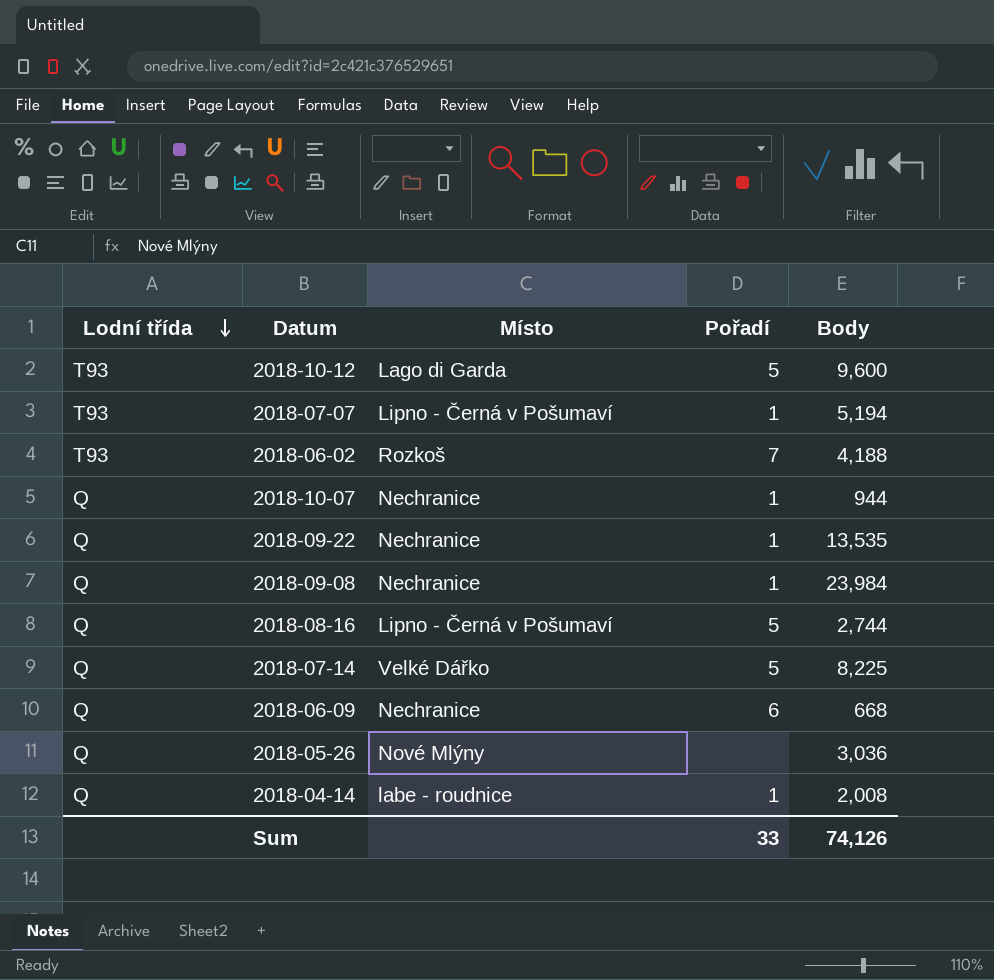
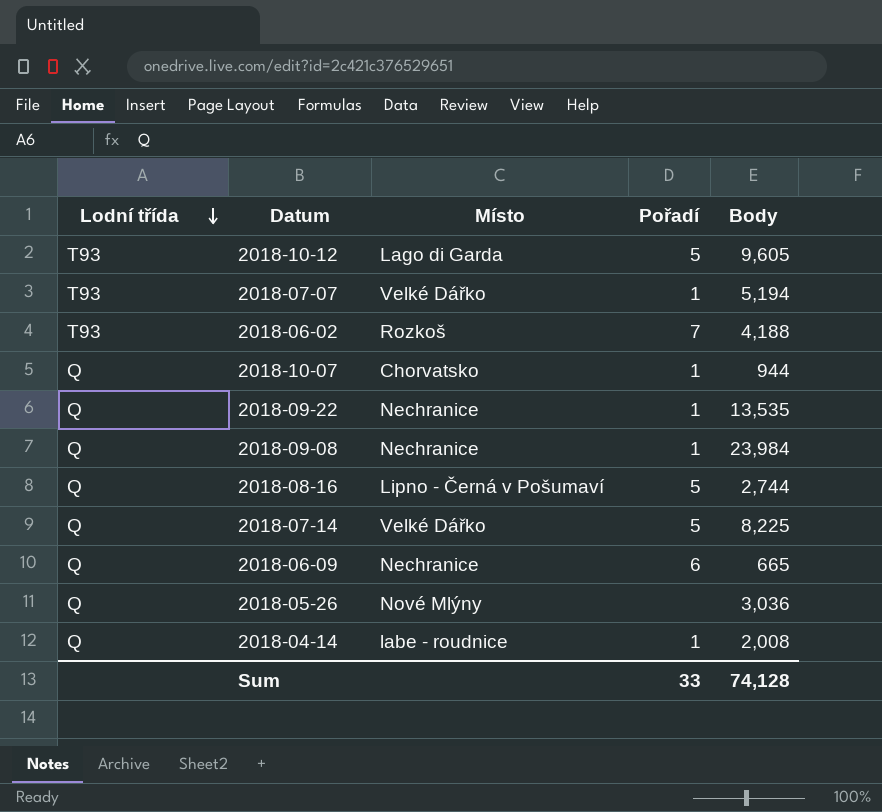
2018-10-12 | Body: 9,600 -> 9,605
2018-07-07 | Místo: Lipno - Černá v Pošumaví -> Velké Dářko
2018-10-07 | Místo: Nechranice -> Chorvatsko
2018-06-09 | Body: 668 -> 665
Sum | Body: 74,126 -> 74,128

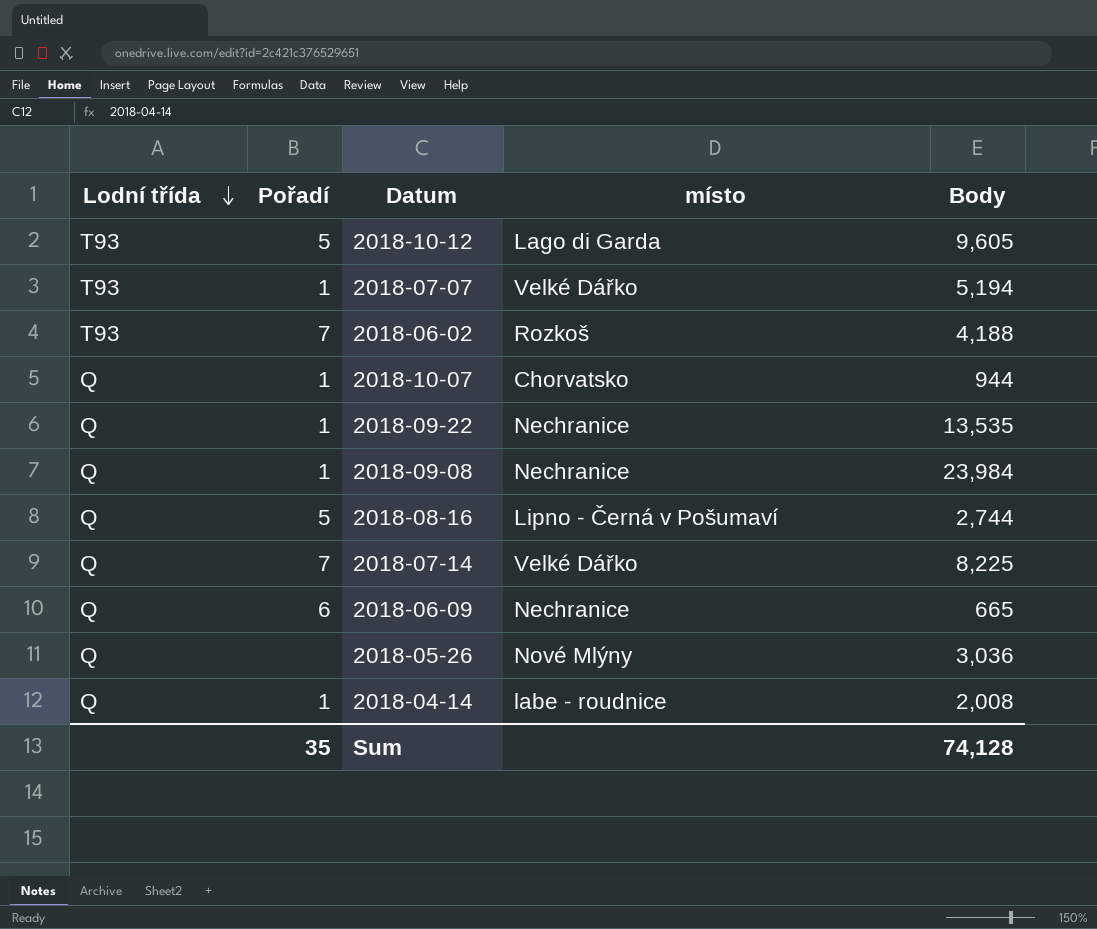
column Pořadí | position: 4 -> 2
column name: Místo -> místo
2018-07-14 | Pořadí: 5 -> 7
Sum | Pořadí: 33 -> 35

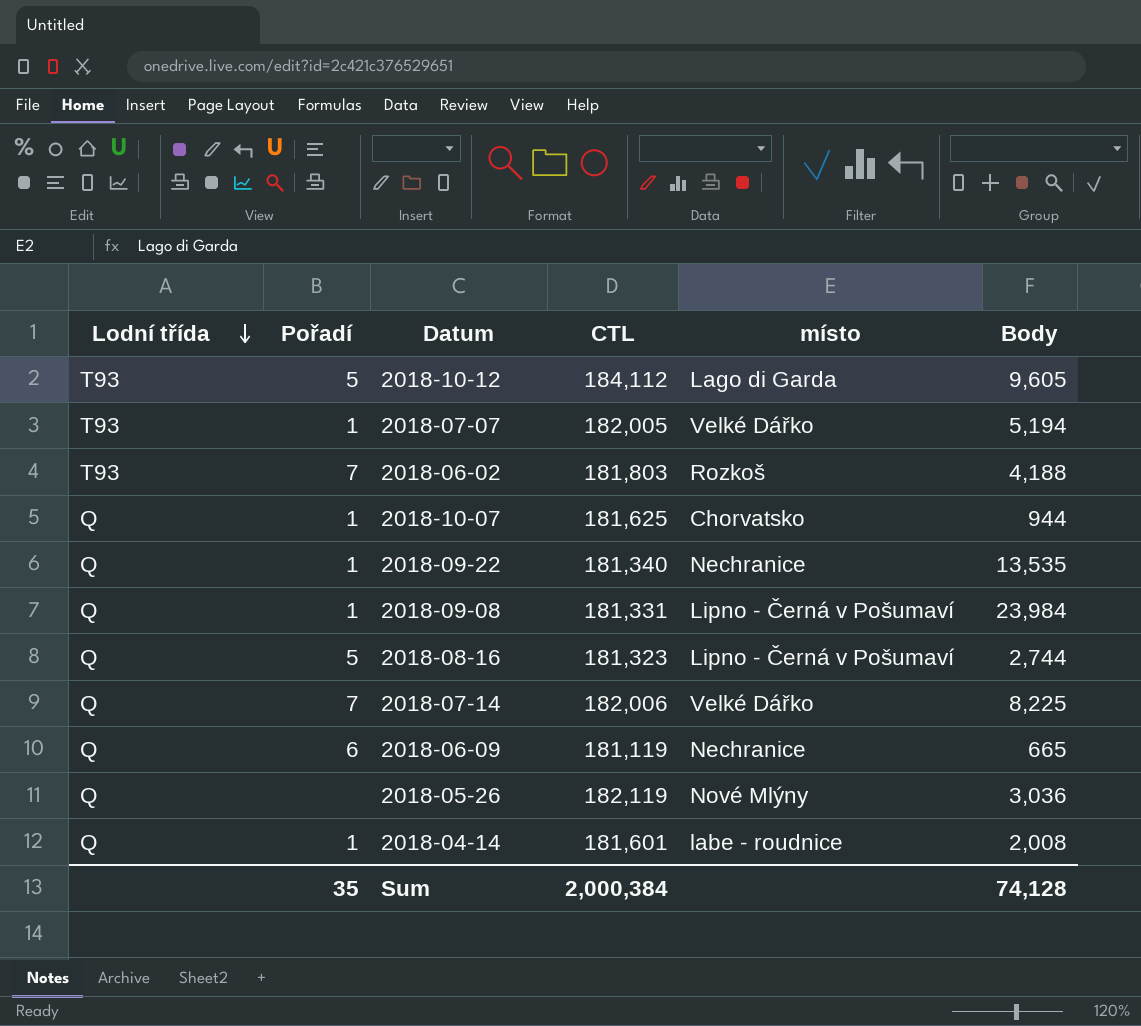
column CTL | position: none -> 4
2018-09-08 | místo: Nechranice -> Lipno - Černá v Pošumaví

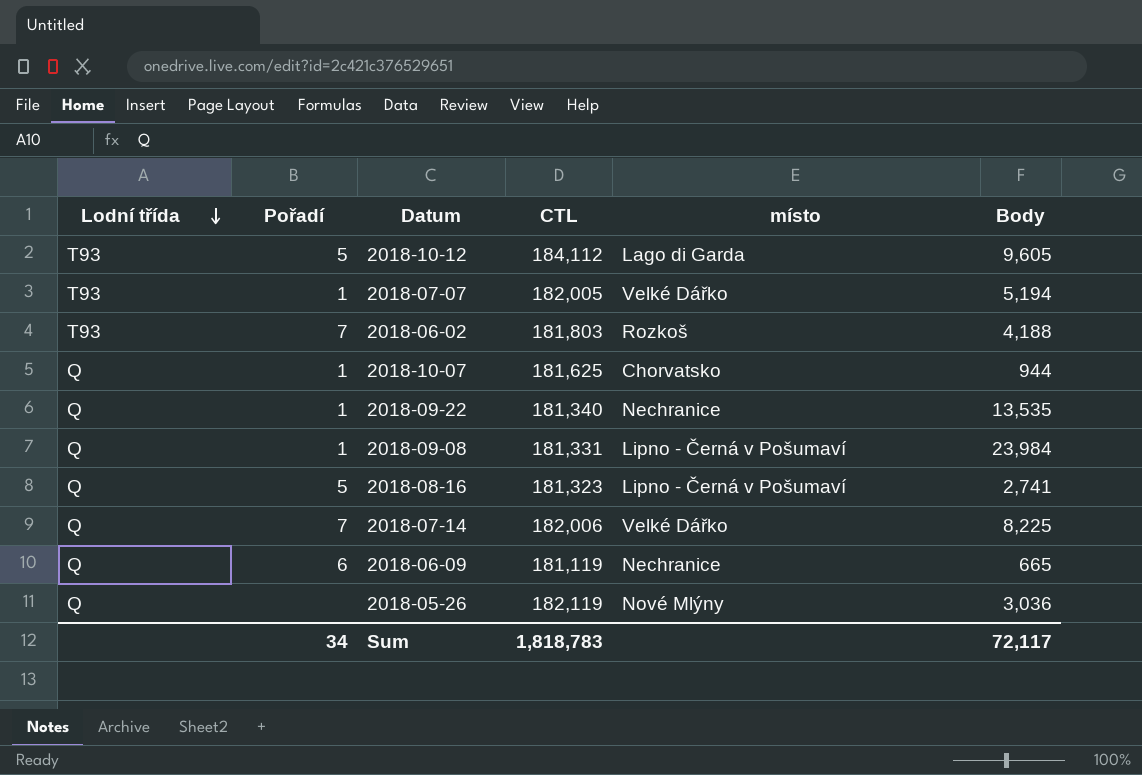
row 2018-04-14: Q | 1 | 181,601 | labe - roudnice | 2,008 -> none
2018-08-16 | Body: 2,744 -> 2,741
Sum | Pořadí: 35 -> 34
Sum | CTL: 2,000,384 -> 1,818,783
Sum | Body: 74,128 -> 72,117

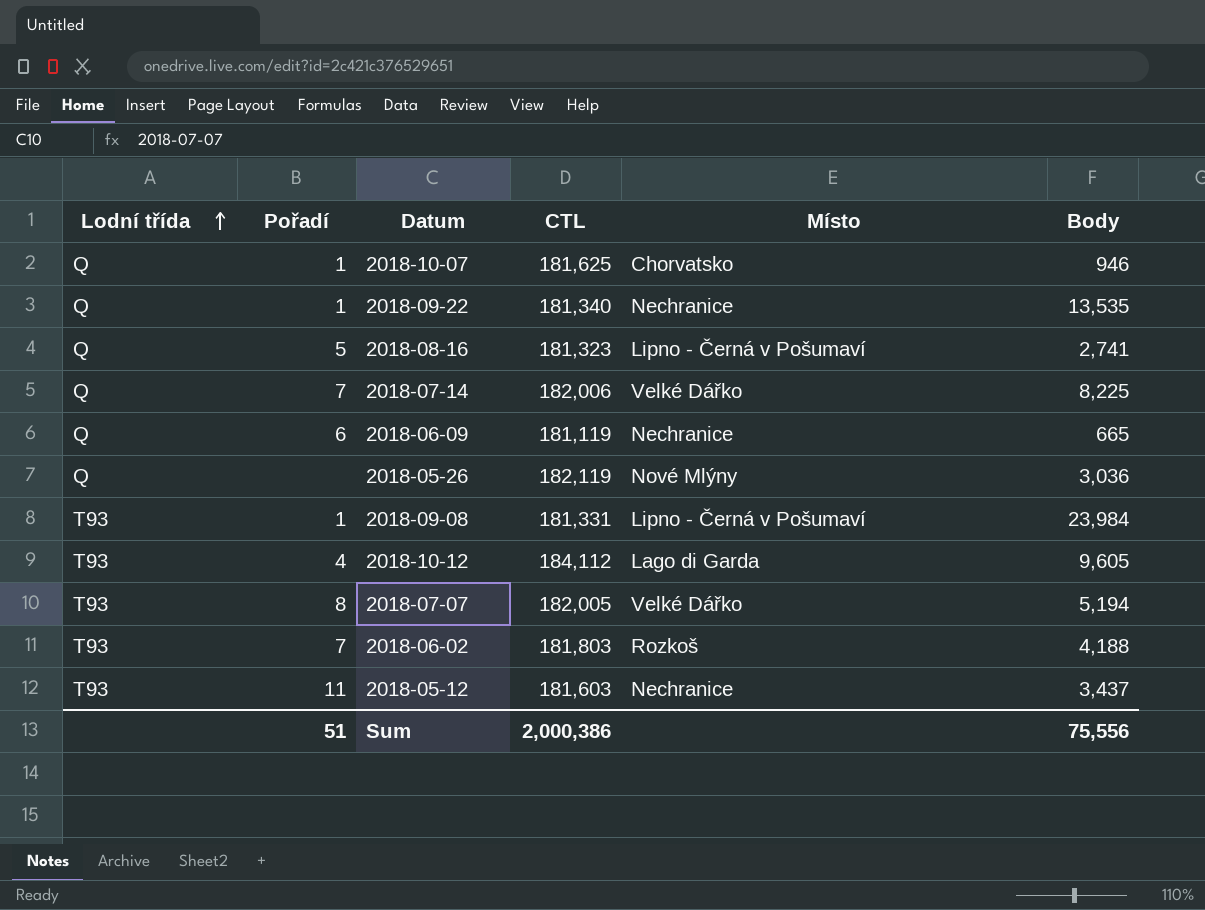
row order: Lodní třída descending -> Lodní třída ascending
column name: místo -> Místo
2018-10-07 | Body: 944 -> 946
2018-09-08 | Lodní třída: Q -> T93
2018-10-12 | Pořadí: 5 -> 4
2018-07-07 | Pořadí: 1 -> 8
row 2018-05-12: none -> T93 | 11 | 181,603 | Nechranice | 3,437
Sum | Pořadí: 34 -> 51
Sum | CTL: 1,818,783 -> 2,000,386
Sum | Body: 72,117 -> 75,556

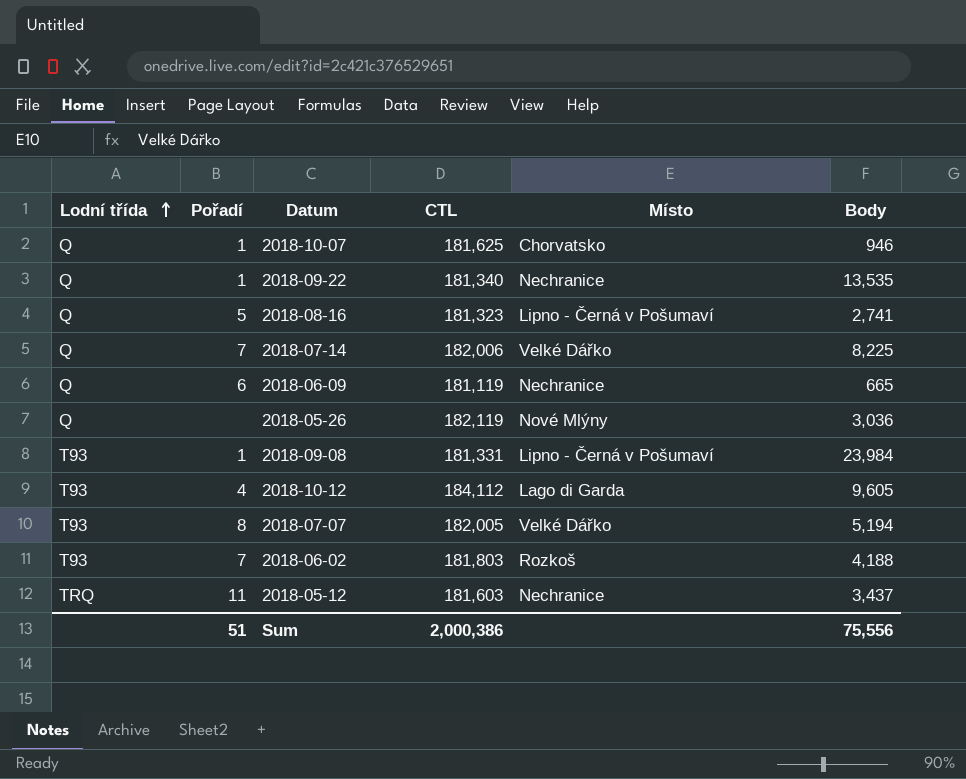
2018-05-12 | Lodní třída: T93 -> TRQ

